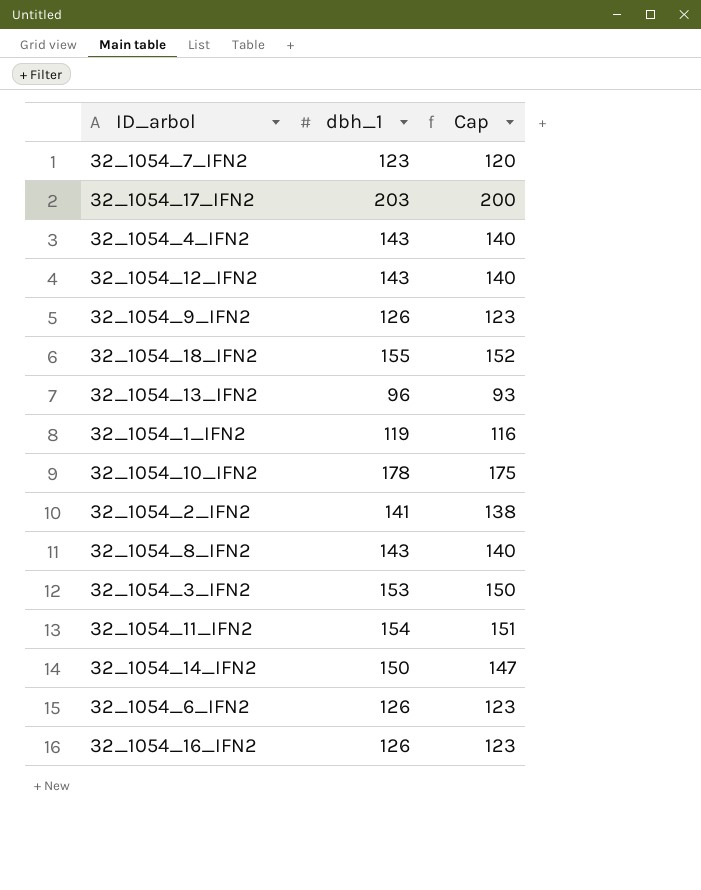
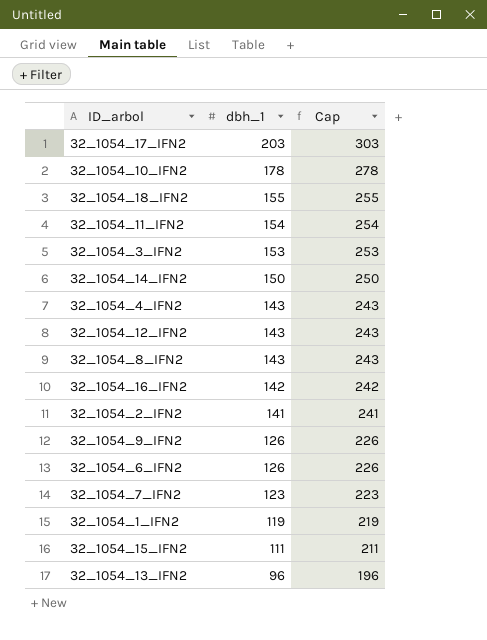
row order: none -> dbh_1 descending
column Cap | formula: [dbh_1] - 3 -> [dbh_1] + 100
32_1054_16_IFN2 | dbh_1: 126 -> 142
row 32_1054_15_IFN2: none -> 111 | 211

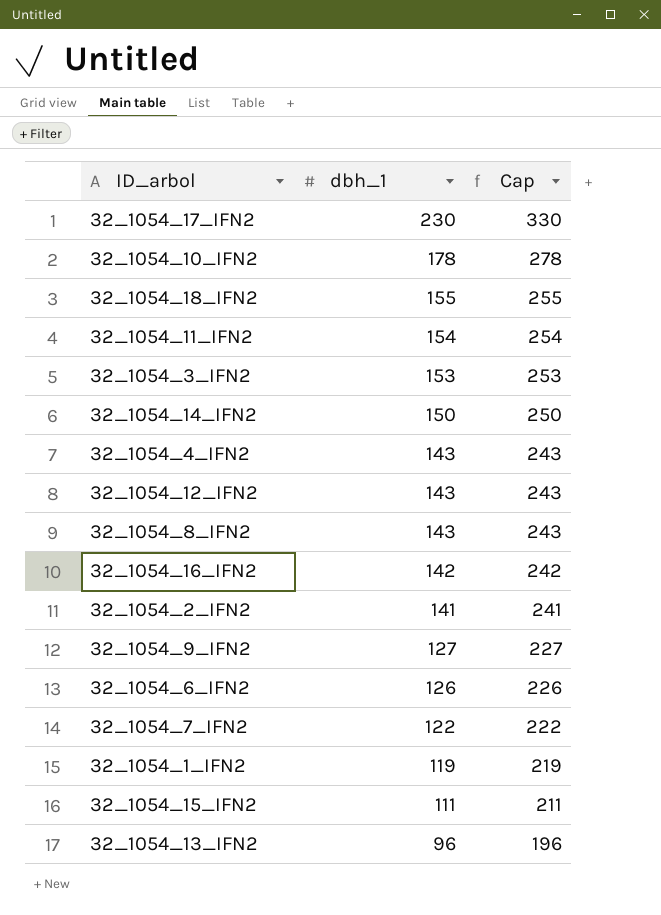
32_1054_17_IFN2 | dbh_1: 203 -> 230
32_1054_17_IFN2 | Cap: 303 -> 330
32_1054_9_IFN2 | dbh_1: 126 -> 127
32_1054_9_IFN2 | Cap: 226 -> 227
32_1054_7_IFN2 | dbh_1: 123 -> 122
32_1054_7_IFN2 | Cap: 223 -> 222

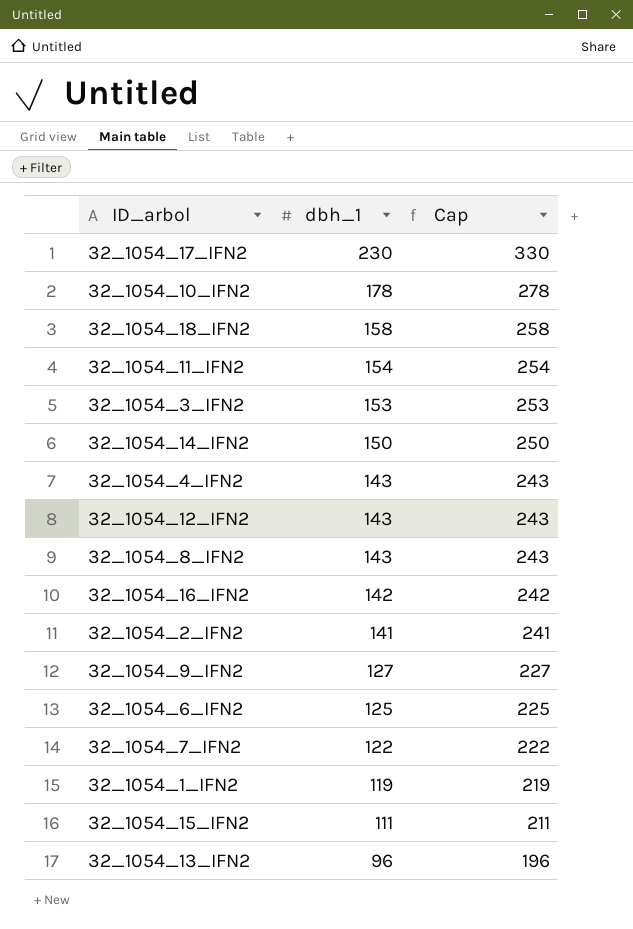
32_1054_18_IFN2 | dbh_1: 155 -> 158
32_1054_18_IFN2 | Cap: 255 -> 258
32_1054_6_IFN2 | dbh_1: 126 -> 125
32_1054_6_IFN2 | Cap: 226 -> 225

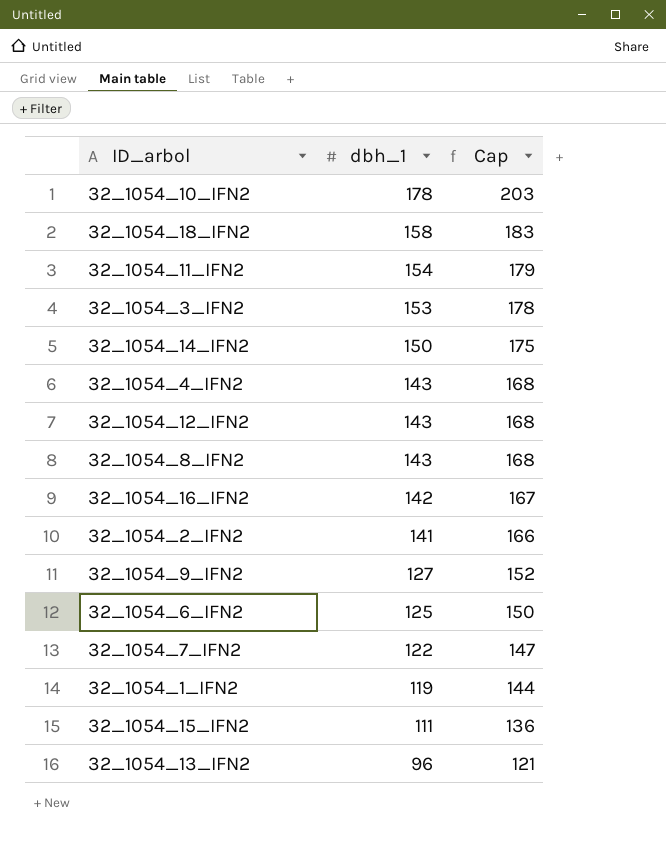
column Cap | formula: [dbh_1] + 100 -> [dbh_1] + 25
row 32_1054_17_IFN2: 230 | 330 -> none

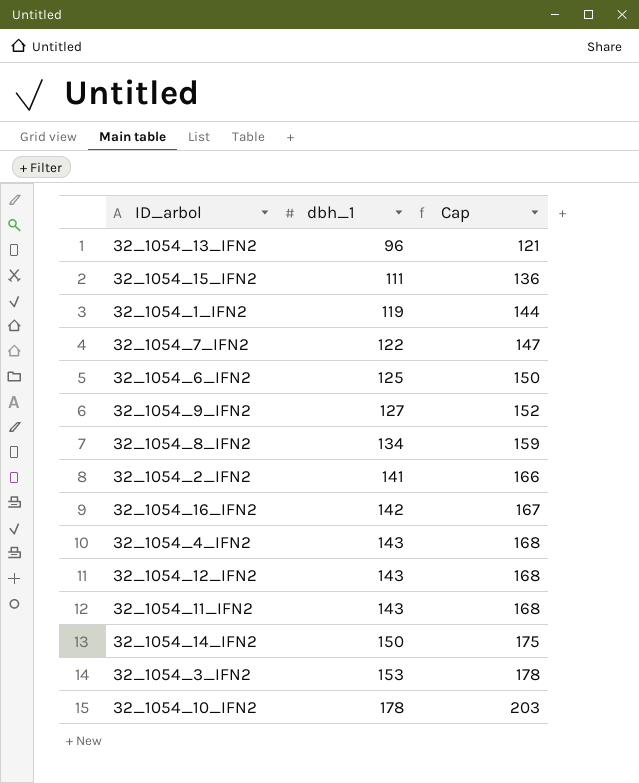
row order: dbh_1 descending -> dbh_1 ascending
row 32_1054_18_IFN2: 158 | 183 -> none
32_1054_8_IFN2 | dbh_1: 143 -> 134
32_1054_8_IFN2 | Cap: 168 -> 159
32_1054_11_IFN2 | dbh_1: 154 -> 143
32_1054_11_IFN2 | Cap: 179 -> 168

